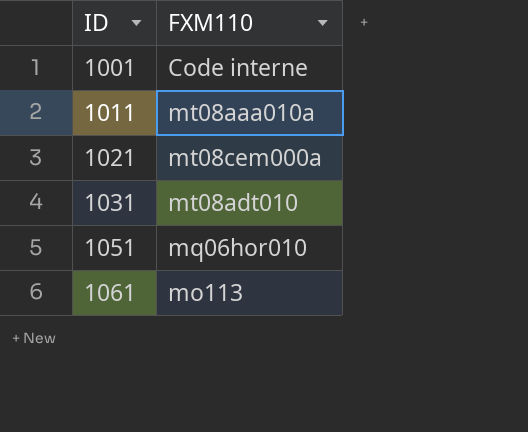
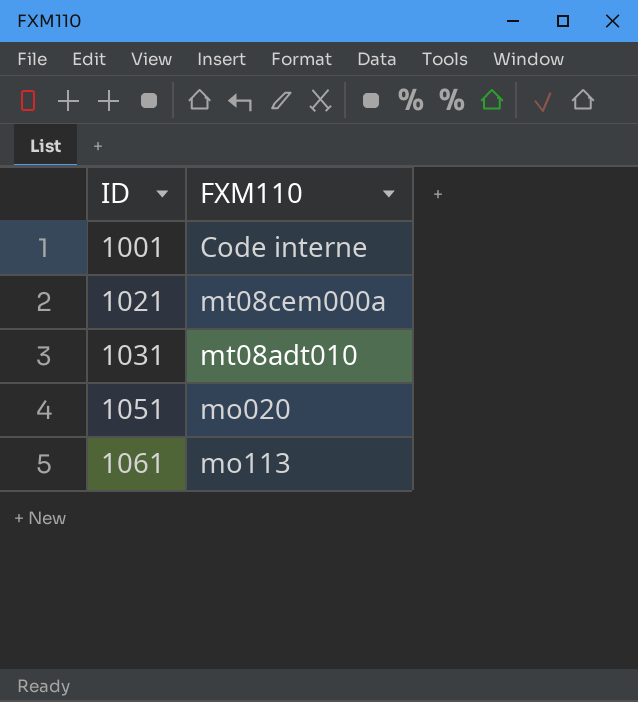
row 1011: mt08aaa010a -> none
1051 | FXM110: mq06hor010 -> mo020

